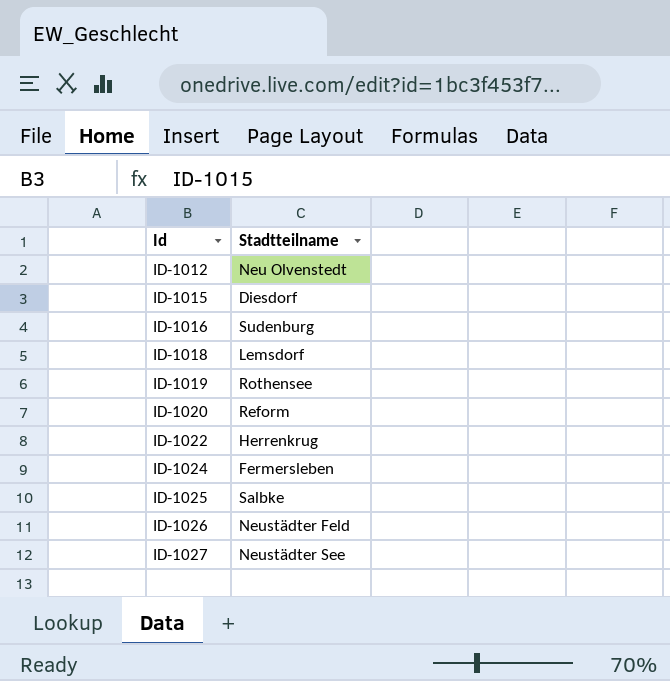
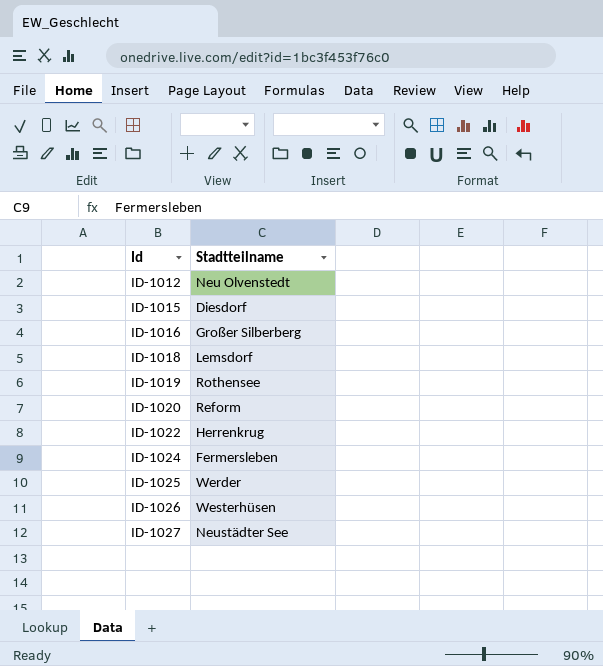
ID-1016 | Stadtteilname: Sudenburg -> Großer Silberberg
ID-1025 | Stadtteilname: Salbke -> Werder
ID-1026 | Stadtteilname: Neustädter Feld -> Westerhüsen

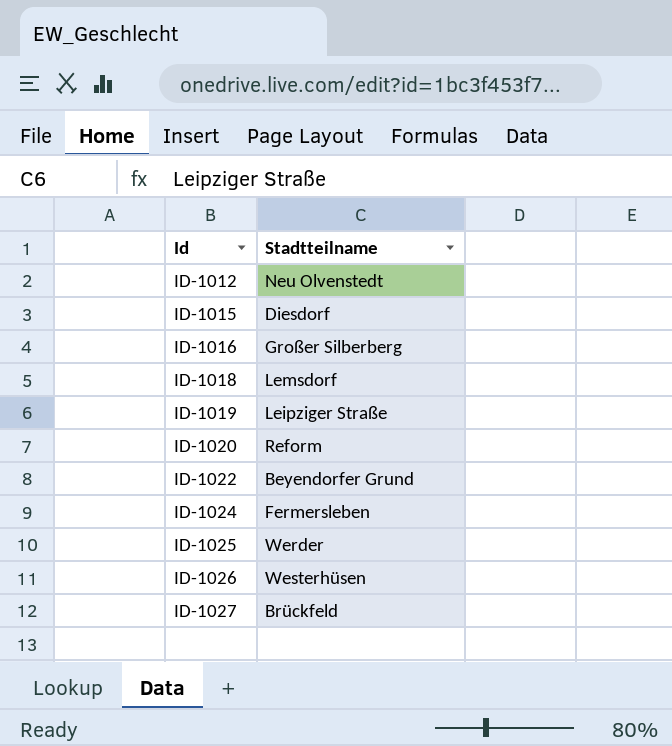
ID-1019 | Stadtteilname: Rothensee -> Leipziger Straße
ID-1022 | Stadtteilname: Herrenkrug -> Beyendorfer Grund
ID-1027 | Stadtteilname: Neustädter See -> Brückfeld

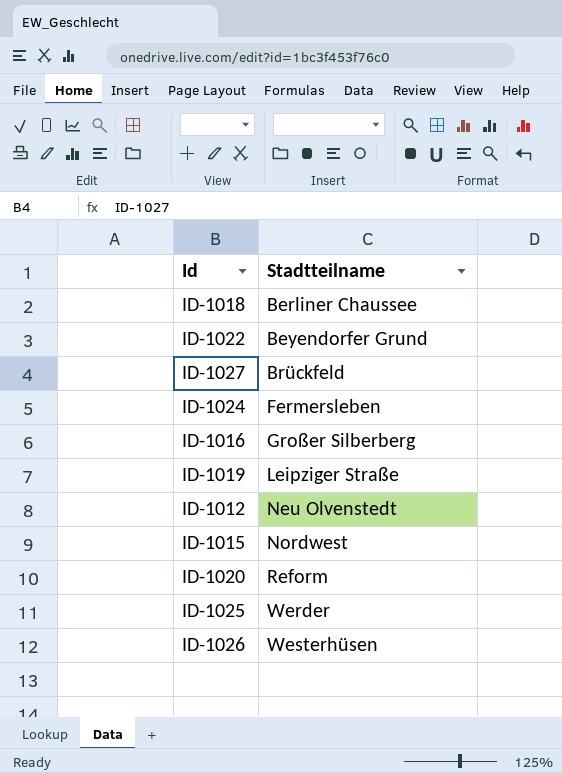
row order: Id ascending -> Stadtteilname ascending
ID-1018 | Stadtteilname: Lemsdorf -> Berliner Chaussee
ID-1015 | Stadtteilname: Diesdorf -> Nordwest

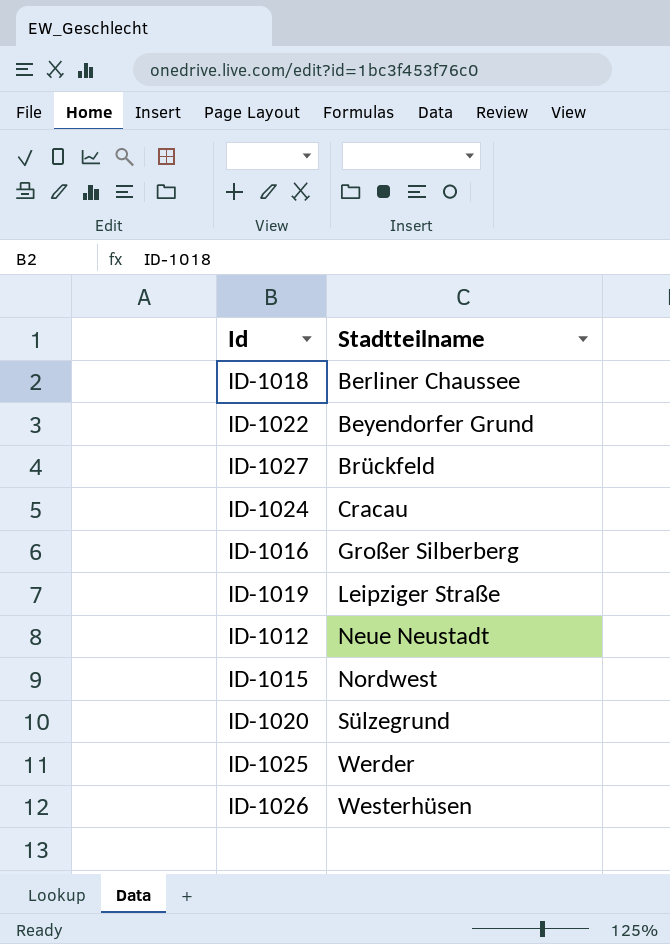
ID-1024 | Stadtteilname: Fermersleben -> Cracau
ID-1012 | Stadtteilname: Neu Olvenstedt -> Neue Neustadt
ID-1020 | Stadtteilname: Reform -> Sülzegrund

